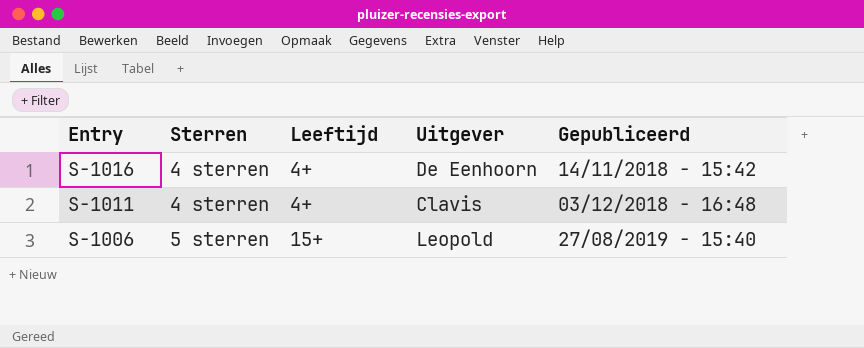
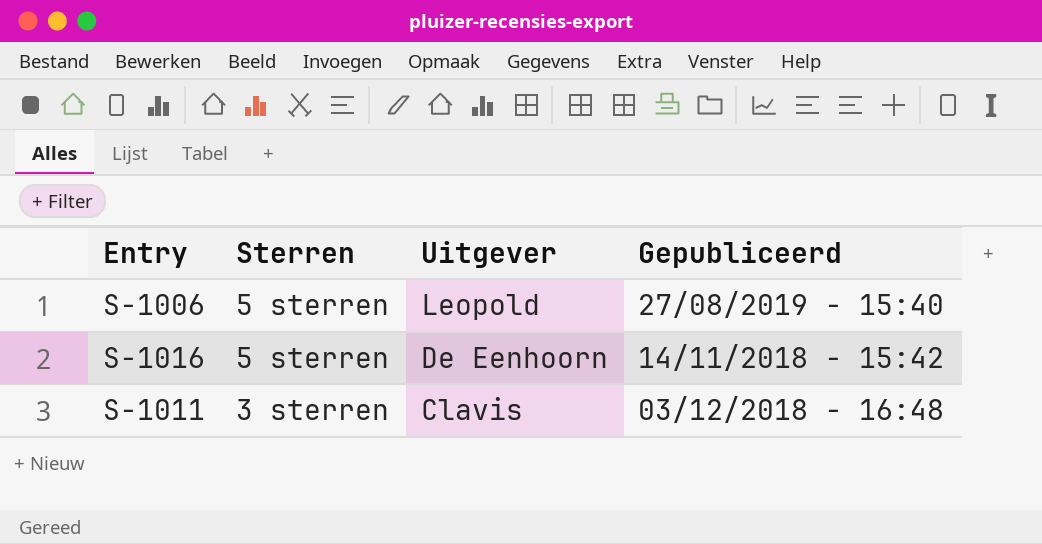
row order: Entry descending -> Sterren descending
column Leeftijd | position: 3 -> none
S-1016 | Sterren: 4 sterren -> 5 sterren
S-1011 | Sterren: 4 sterren -> 3 sterren

